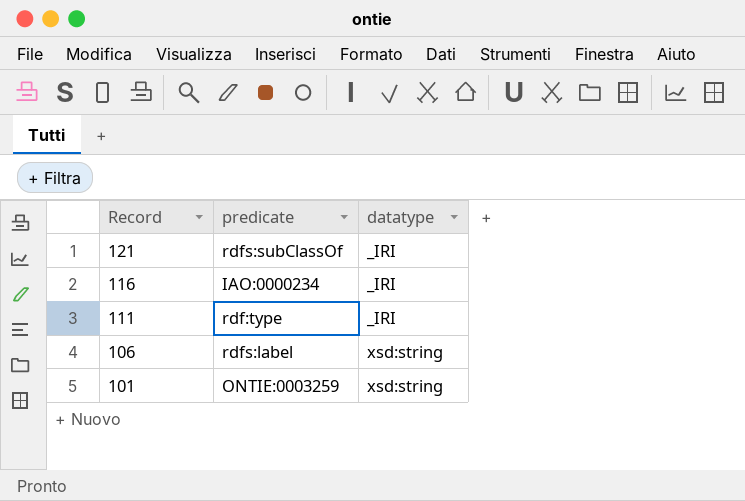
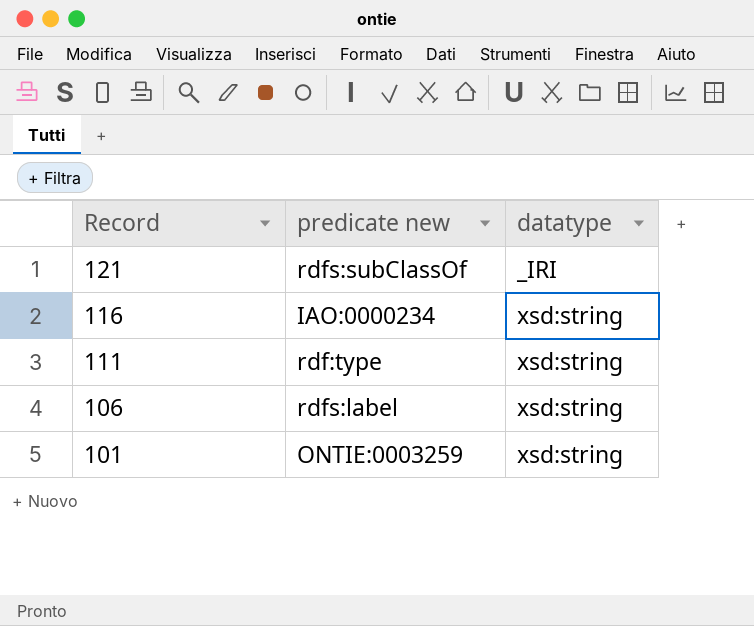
column name: predicate -> predicate new
116 | datatype: _IRI -> xsd:string
111 | datatype: _IRI -> xsd:string

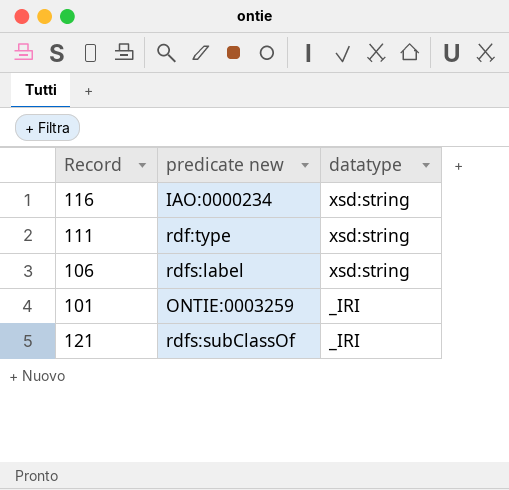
row order: Record descending -> datatype descending
101 | datatype: xsd:string -> _IRI

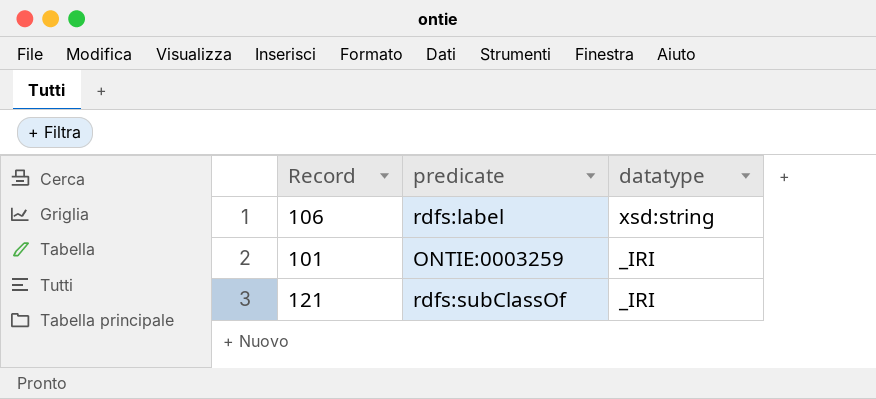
column name: predicate new -> predicate
row 116: IAO:0000234 | xsd:string -> none
row 111: rdf:type | xsd:string -> none

